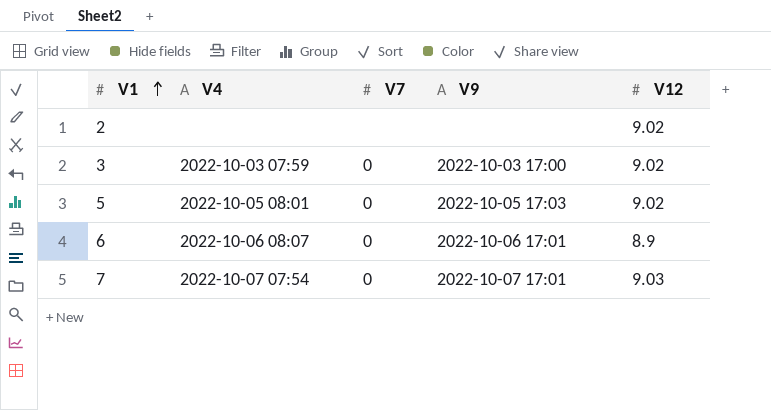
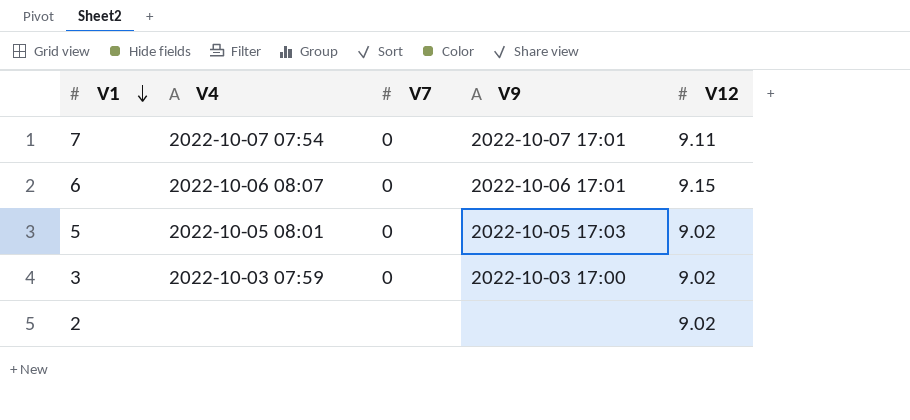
row order: V1 ascending -> V1 descending
7 | V12: 9.03 -> 9.11
6 | V12: 8.9 -> 9.15

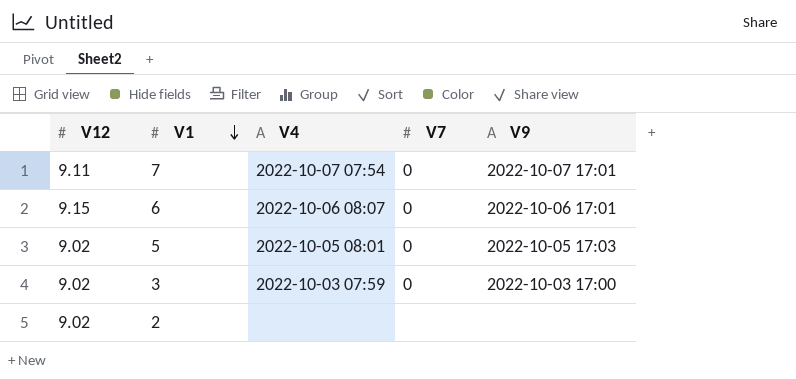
column V12 | position: 5 -> 1

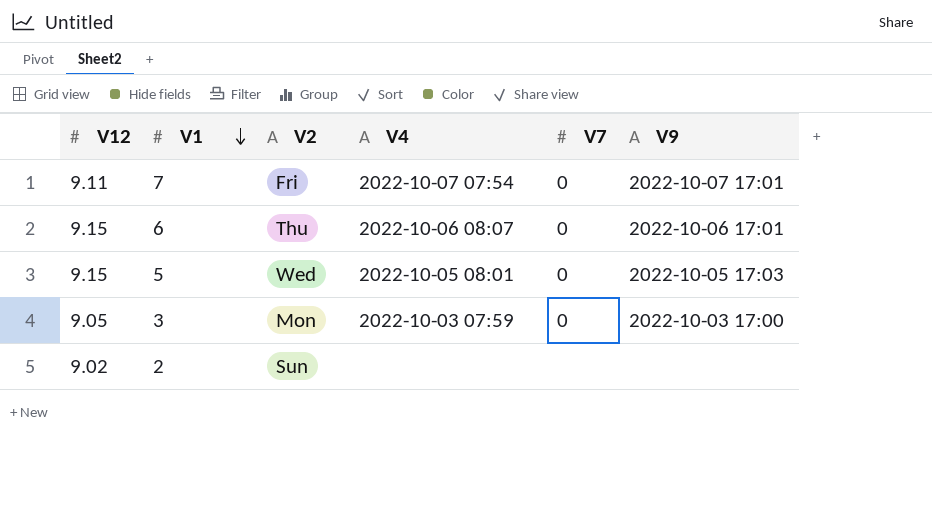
column V2 | position: none -> 3
5 | V12: 9.02 -> 9.15
3 | V12: 9.02 -> 9.05

